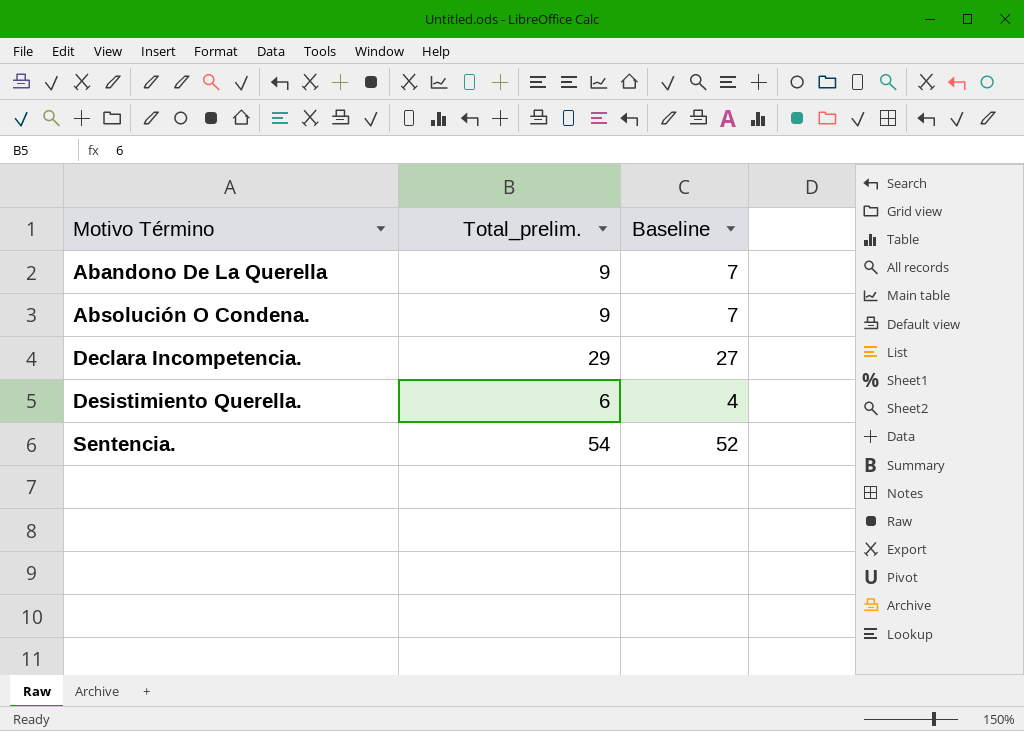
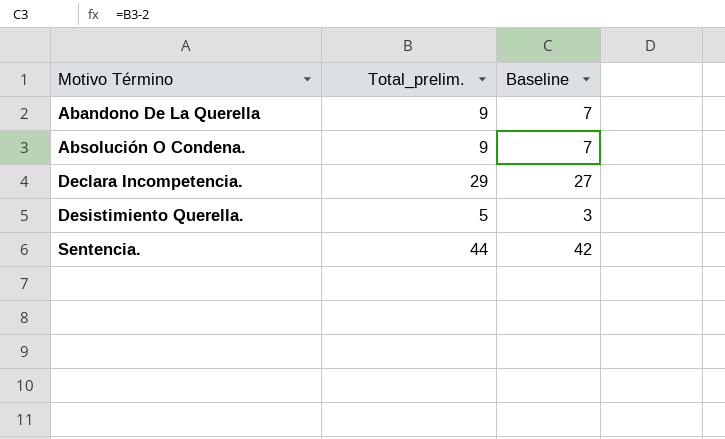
Desistimiento Querella. | Total_prelim.: 6 -> 5
Desistimiento Querella. | Baseline: 4 -> 3
Sentencia. | Total_prelim.: 54 -> 44
Sentencia. | Baseline: 52 -> 42

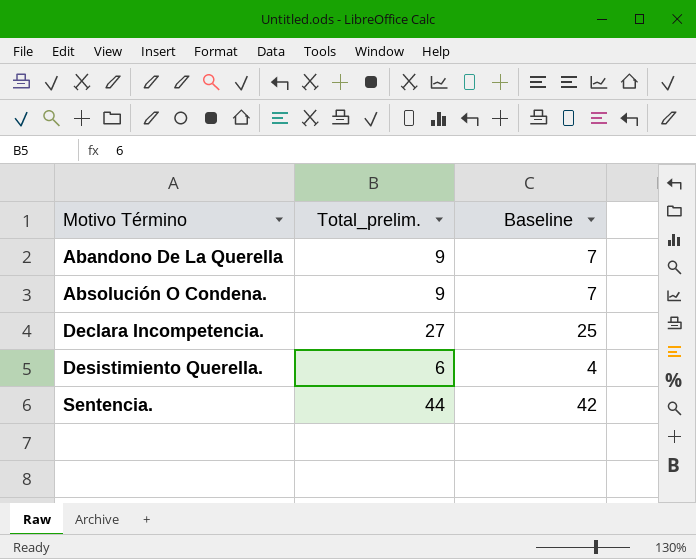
Declara Incompetencia. | Total_prelim.: 29 -> 27
Declara Incompetencia. | Baseline: 27 -> 25
Desistimiento Querella. | Total_prelim.: 5 -> 6
Desistimiento Querella. | Baseline: 3 -> 4

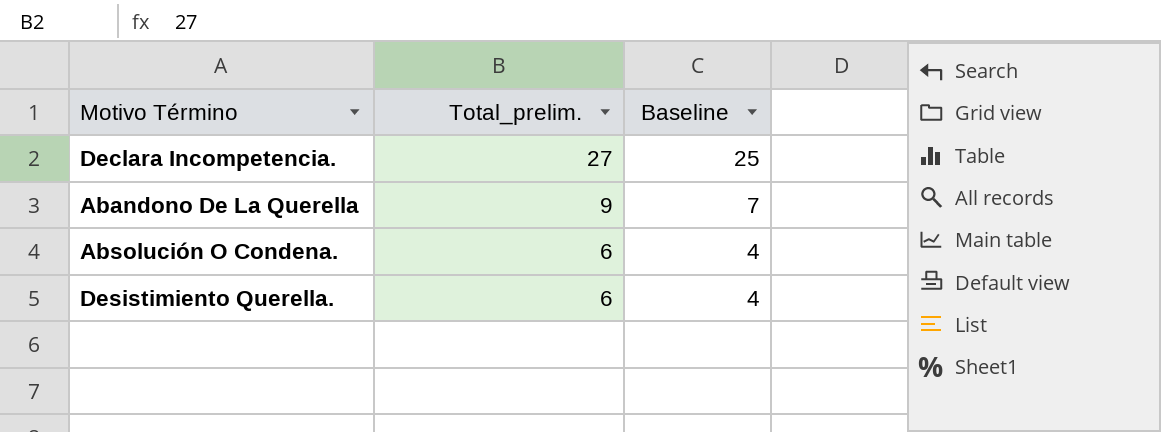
row order: Motivo Término ascending -> Total_prelim. descending
row Sentencia.: 44 | 42 -> none
Absolución O Condena. | Total_prelim.: 9 -> 6
Absolución O Condena. | Baseline: 7 -> 4

